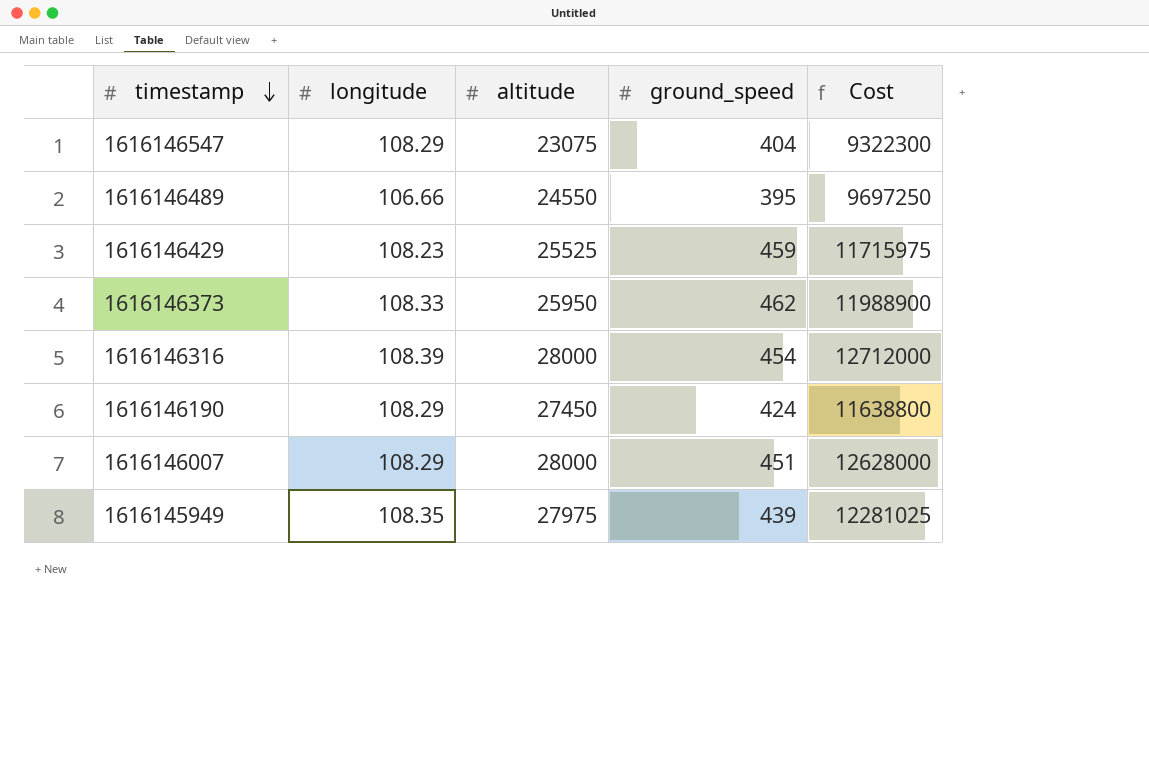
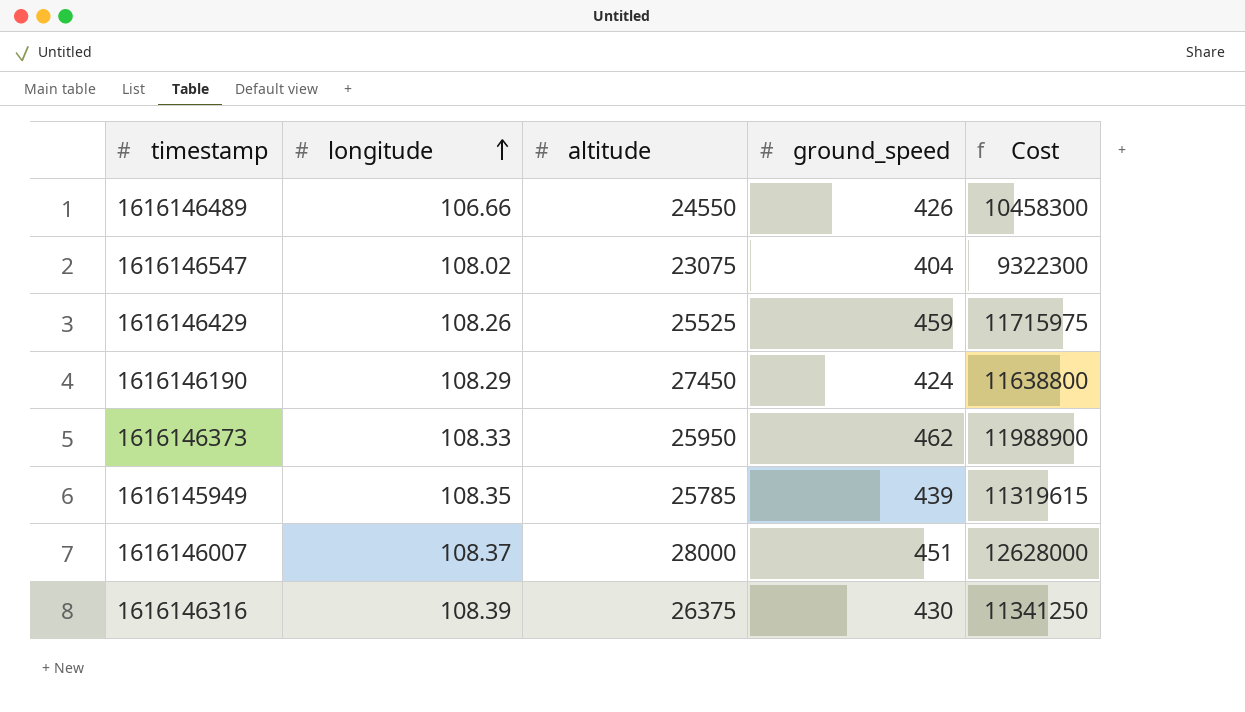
row order: timestamp descending -> longitude ascending
1616146489 | ground_speed: 395 -> 426
1616146489 | Cost: 9697250 -> 10458300
1616146547 | longitude: 108.29 -> 108.02
1616146429 | longitude: 108.23 -> 108.26
1616145949 | altitude: 27975 -> 25785
1616145949 | Cost: 12281025 -> 11319615
1616146007 | longitude: 108.29 -> 108.37
1616146316 | altitude: 28000 -> 26375
1616146316 | ground_speed: 454 -> 430
1616146316 | Cost: 12712000 -> 11341250

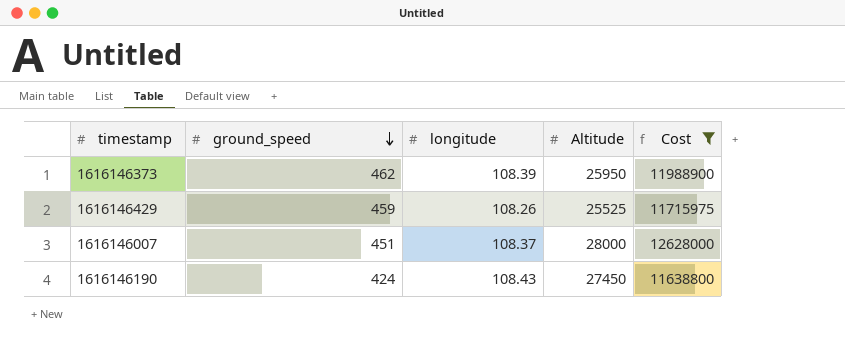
filter: none -> Cost >= 11638800
row order: longitude ascending -> ground_speed descending
column ground_speed | position: 4 -> 2
column name: altitude -> Altitude
1616146373 | longitude: 108.33 -> 108.39
1616146190 | longitude: 108.29 -> 108.43

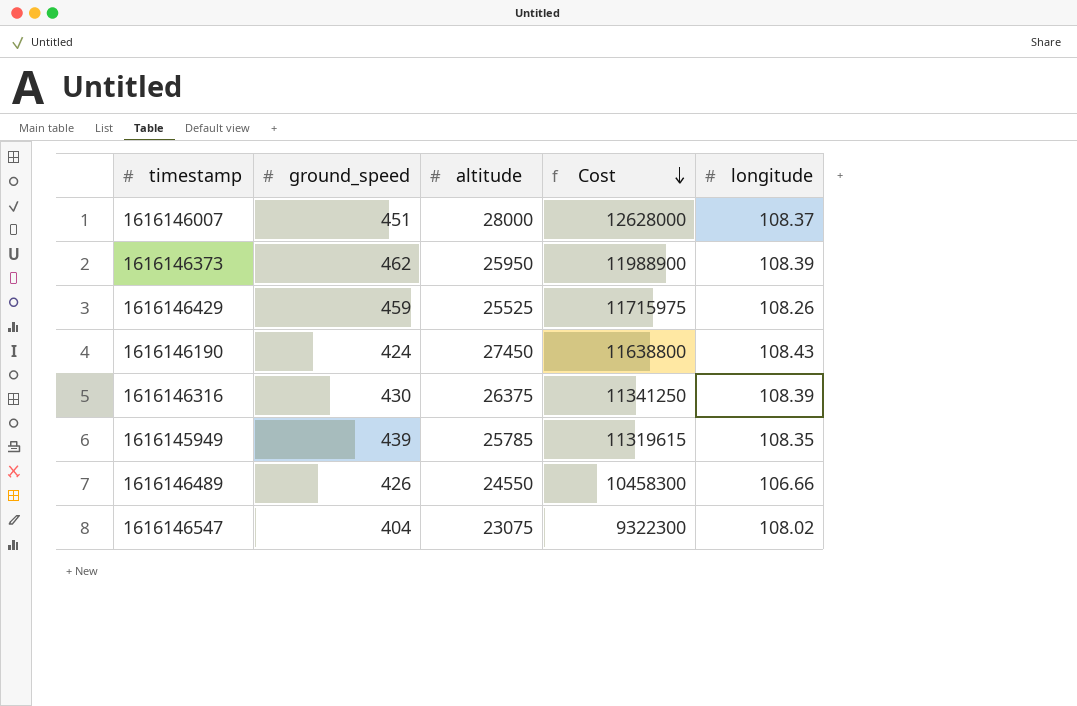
filter: Cost >= 11638800 -> none
row order: ground_speed descending -> Cost descending
column name: Altitude -> altitude
column longitude | position: 3 -> 5

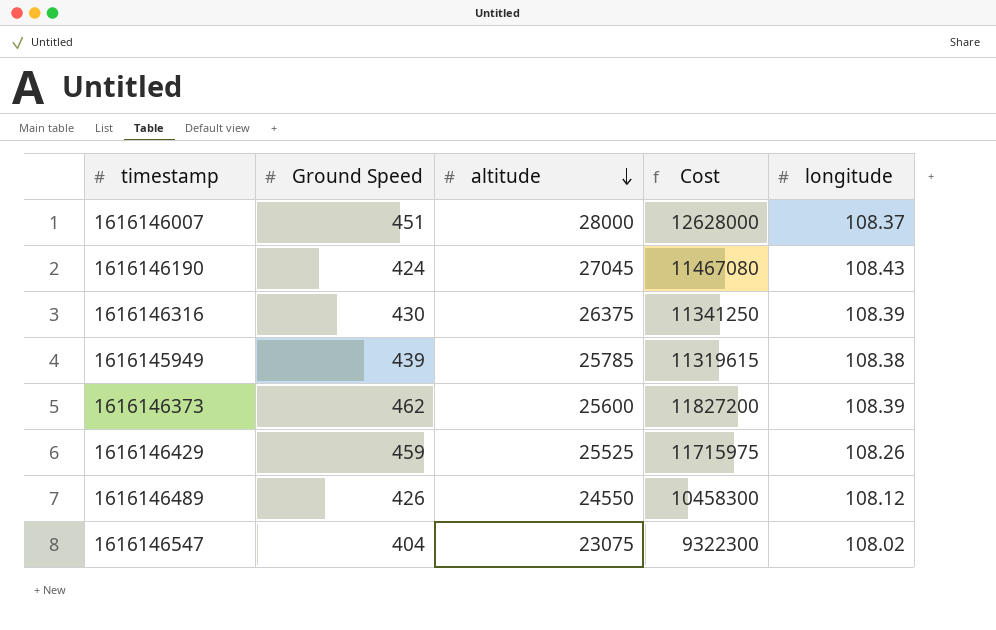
row order: Cost descending -> altitude descending
column name: ground_speed -> Ground Speed
1616146190 | altitude: 27450 -> 27045
1616146190 | Cost: 11638800 -> 11467080
1616145949 | longitude: 108.35 -> 108.38
1616146373 | altitude: 25950 -> 25600
1616146373 | Cost: 11988900 -> 11827200
1616146489 | longitude: 106.66 -> 108.12

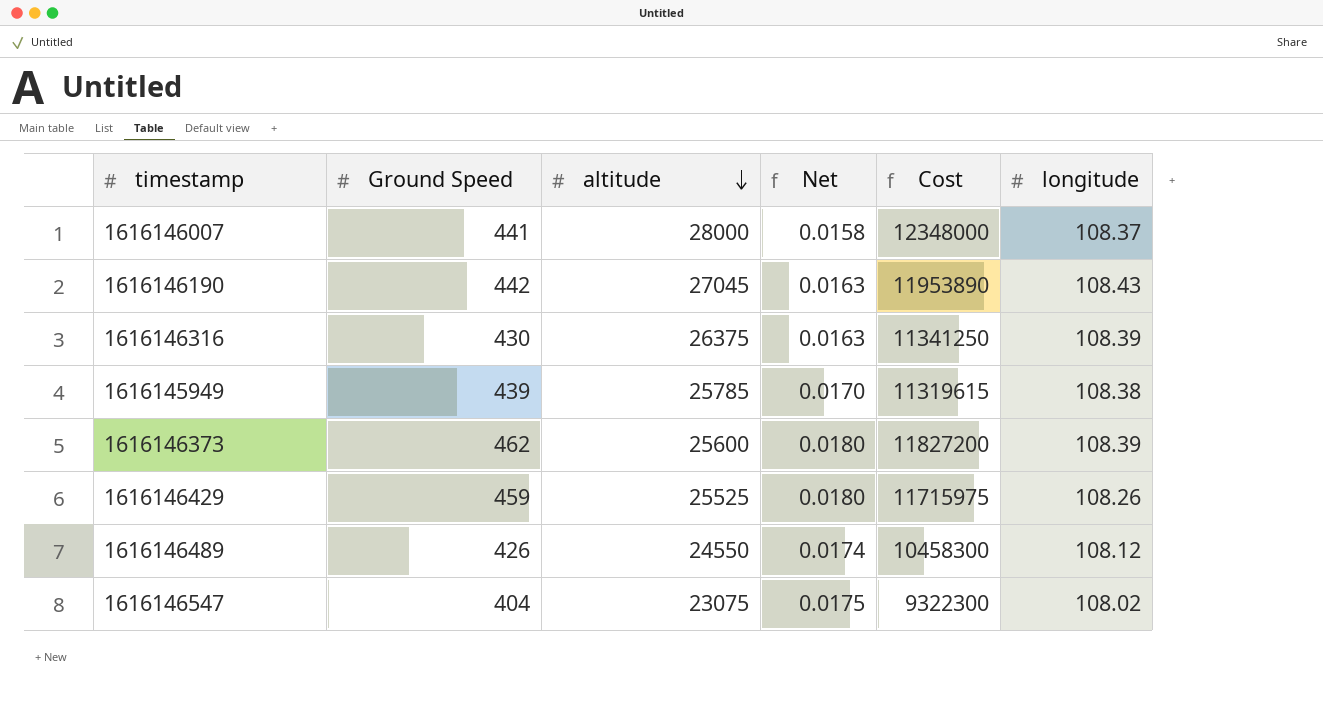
column Net | formula: none -> [Ground Speed] / [altitude]
1616146007 | Ground Speed: 451 -> 441
1616146007 | Cost: 12628000 -> 12348000
1616146190 | Ground Speed: 424 -> 442
1616146190 | Cost: 11467080 -> 11953890

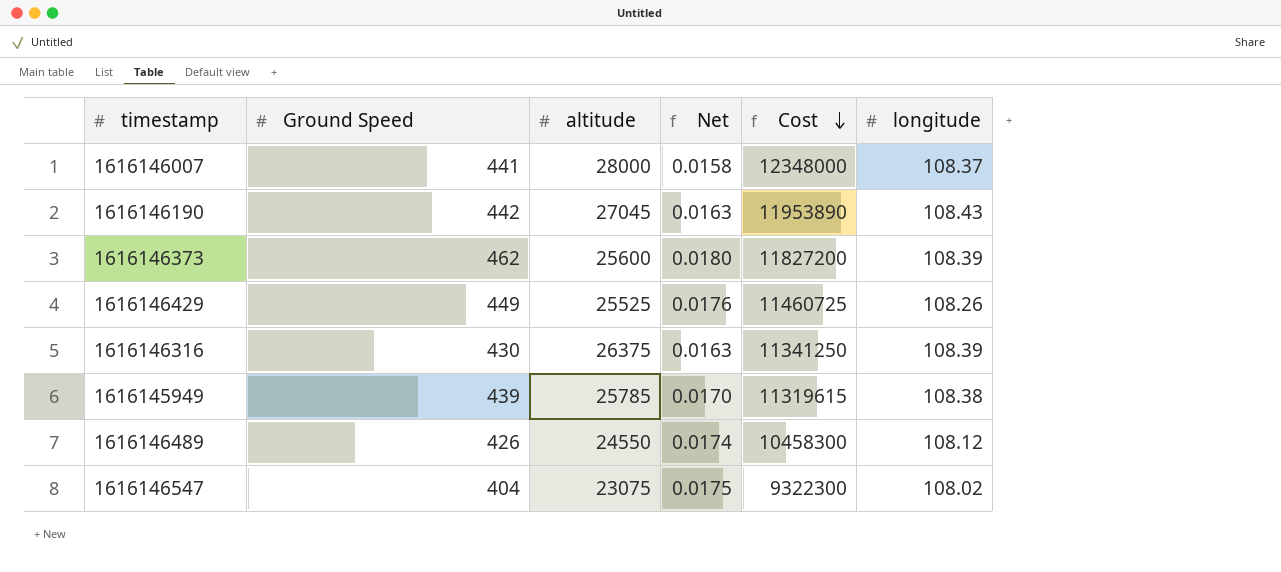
row order: altitude descending -> Cost descending
1616146429 | Ground Speed: 459 -> 449
1616146429 | Net: 0.0180 -> 0.0176
1616146429 | Cost: 11715975 -> 11460725

